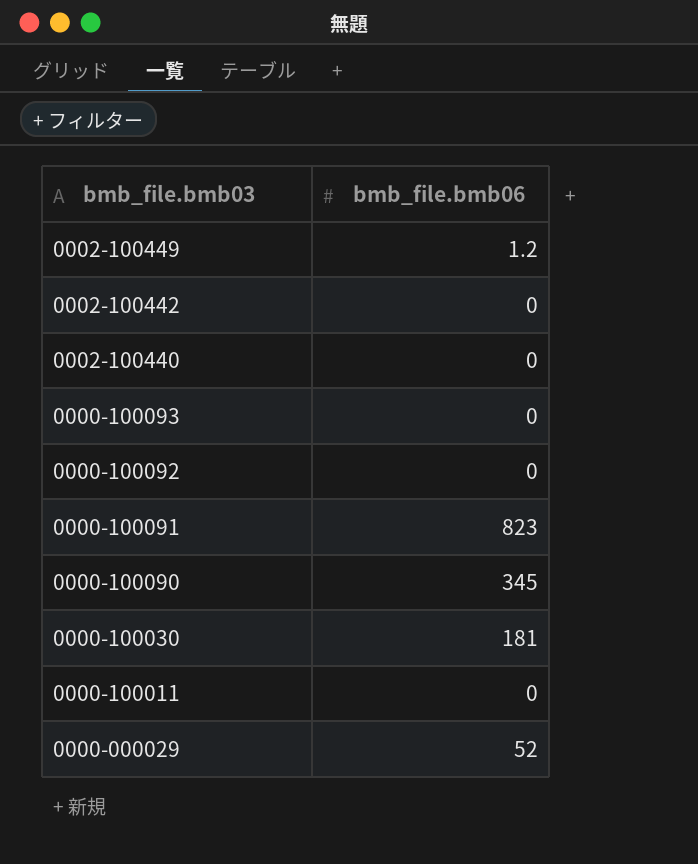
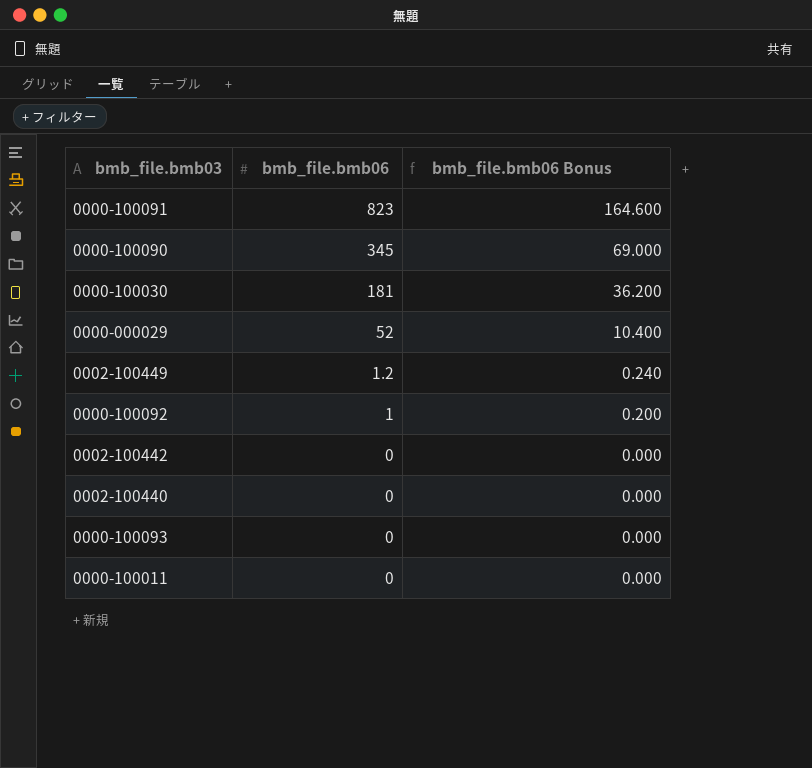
row order: bmb_file.bmb03 descending -> bmb_file.bmb06 descending
column bmb_file.bmb06 Bonus | formula: none -> [bmb_file.bmb06] * 0.2
0000-100092 | bmb_file.bmb06: 0 -> 1

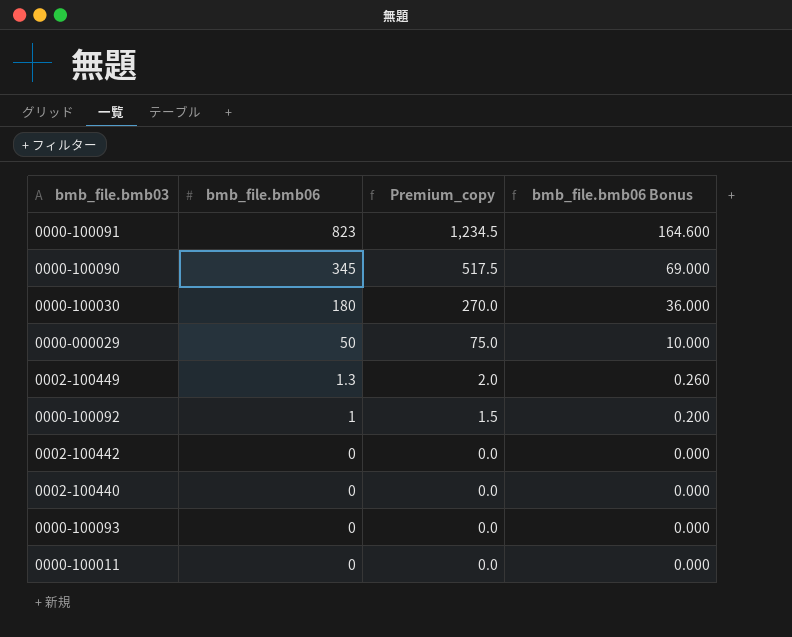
column Premium_copy | formula: none -> [bmb_file.bmb06] * 1.5
0000-100030 | bmb_file.bmb06: 181 -> 180
0000-100030 | bmb_file.bmb06 Bonus: 36.200 -> 36.000
0000-000029 | bmb_file.bmb06: 52 -> 50
0000-000029 | bmb_file.bmb06 Bonus: 10.400 -> 10.000
0002-100449 | bmb_file.bmb06: 1.2 -> 1.3
0002-100449 | bmb_file.bmb06 Bonus: 0.240 -> 0.260

